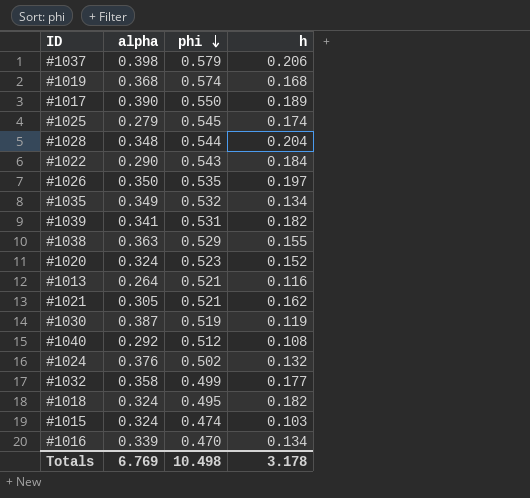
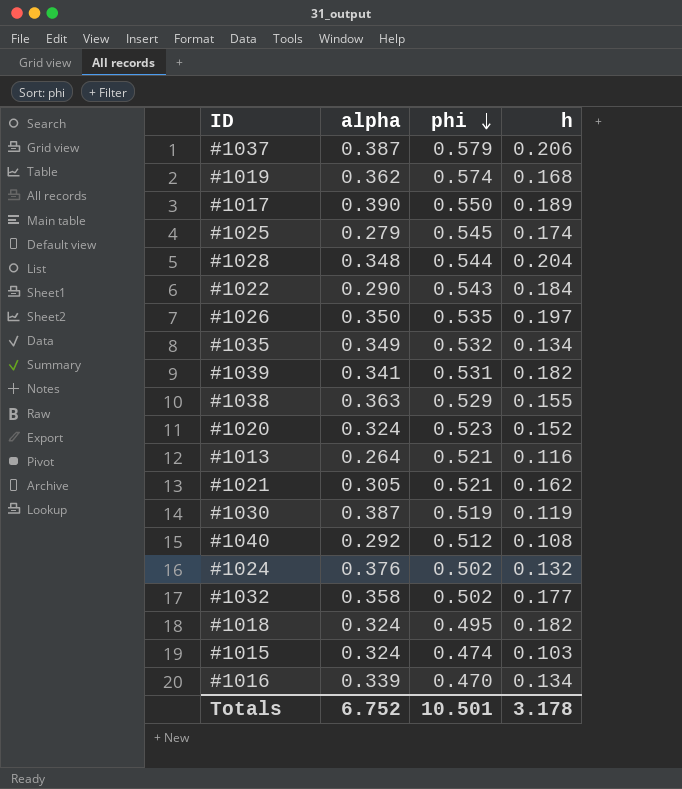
#1037 | alpha: 0.398 -> 0.387
#1019 | alpha: 0.368 -> 0.362
#1032 | phi: 0.499 -> 0.502
Totals | alpha: 6.769 -> 6.752
Totals | phi: 10.498 -> 10.501

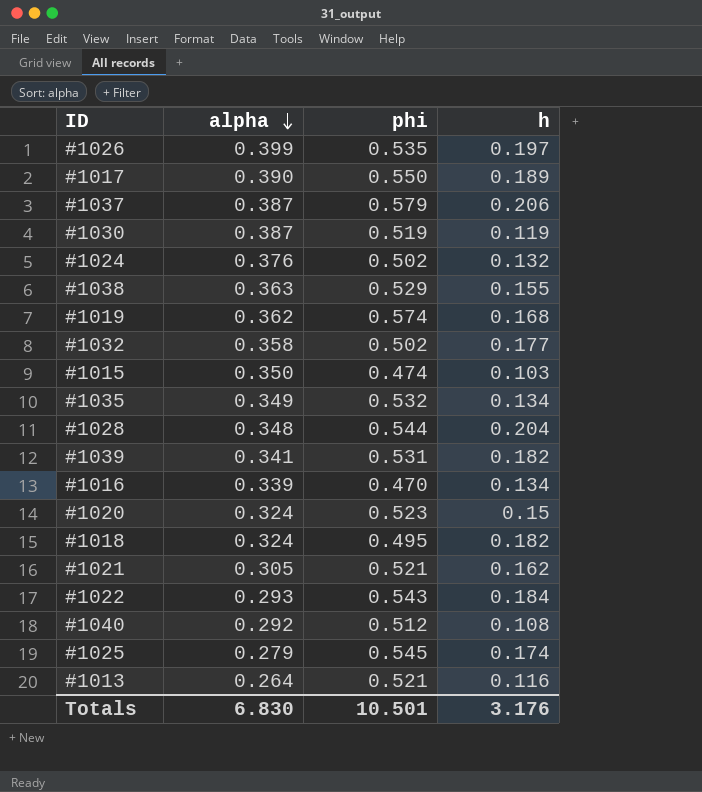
row order: phi descending -> alpha descending
#1026 | alpha: 0.350 -> 0.399
#1015 | alpha: 0.324 -> 0.350
#1020 | h: 0.152 -> 0.15
#1022 | alpha: 0.290 -> 0.293
Totals | alpha: 6.752 -> 6.830
Totals | h: 3.178 -> 3.176

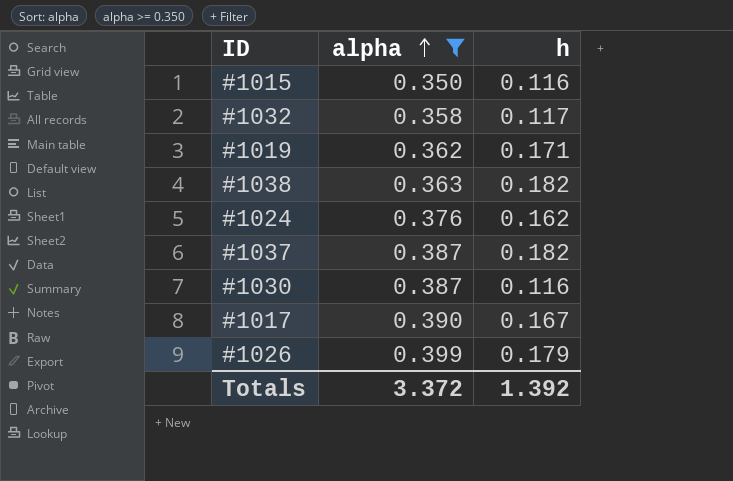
filter: none -> alpha >= 0.350
row order: alpha descending -> alpha ascending
column phi | position: 3 -> none
#1015 | h: 0.103 -> 0.116
#1032 | h: 0.177 -> 0.117
#1019 | h: 0.168 -> 0.171
#1038 | h: 0.155 -> 0.182
#1024 | h: 0.132 -> 0.162
#1037 | h: 0.206 -> 0.182
#1030 | h: 0.119 -> 0.116
#1017 | h: 0.189 -> 0.167
#1026 | h: 0.197 -> 0.179
Totals | alpha: 6.830 -> 3.372
Totals | h: 3.176 -> 1.392

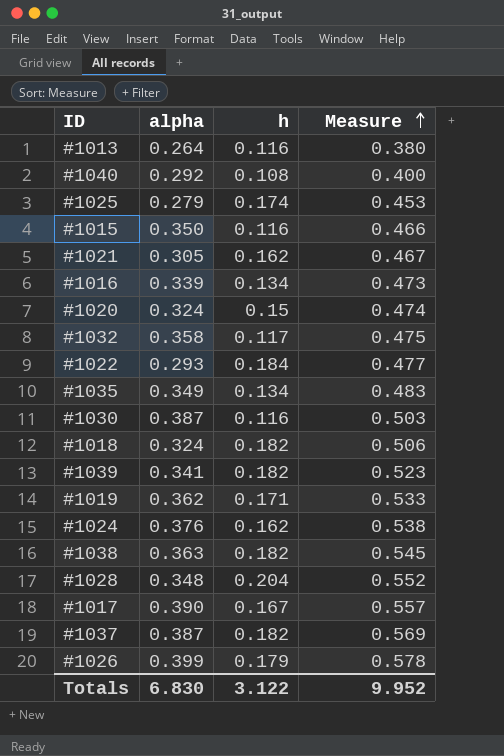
filter: alpha >= 0.350 -> none
row order: alpha ascending -> Measure ascending
column Measure | formula: none -> [alpha] + [h]
Totals | alpha: 3.372 -> 6.830
Totals | h: 1.392 -> 3.122

